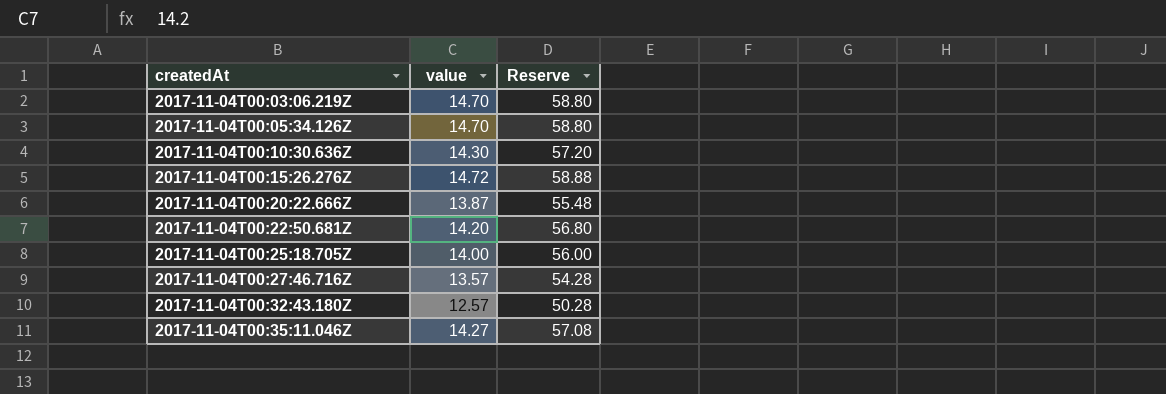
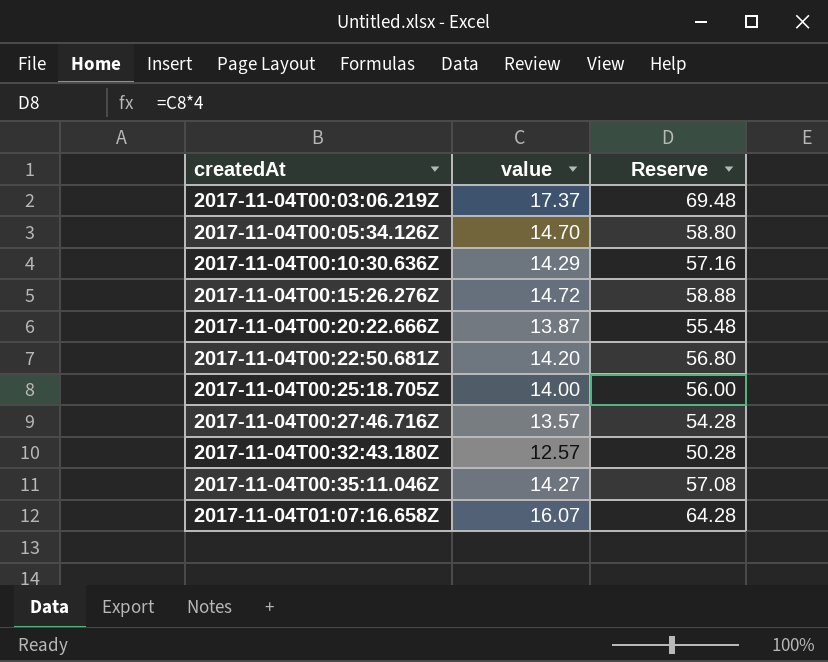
2017-11-04T00:03:06.219Z | value: 14.70 -> 17.37
2017-11-04T00:03:06.219Z | Reserve: 58.80 -> 69.48
2017-11-04T00:10:30.636Z | value: 14.30 -> 14.29
2017-11-04T00:10:30.636Z | Reserve: 57.20 -> 57.16
row 2017-11-04T01:07:16.658Z: none -> 16.07 | 64.28

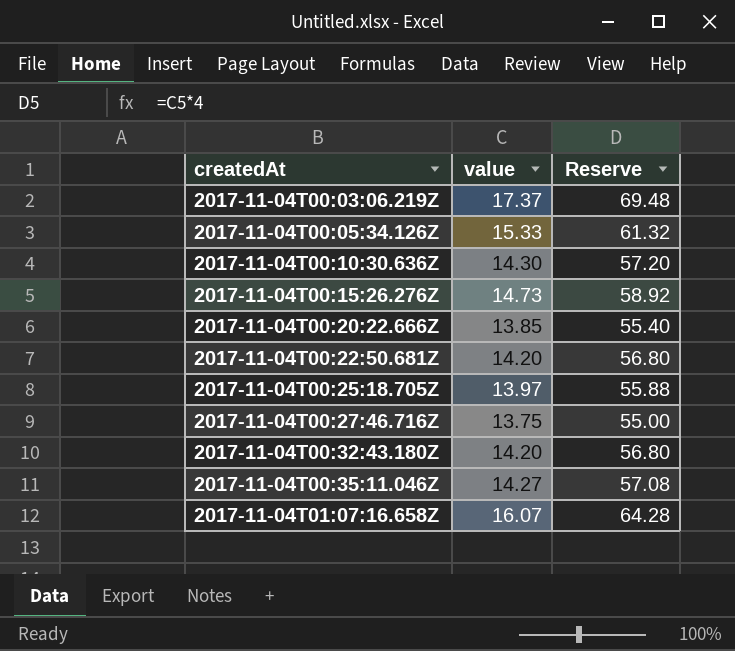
2017-11-04T00:05:34.126Z | value: 14.70 -> 15.33
2017-11-04T00:05:34.126Z | Reserve: 58.80 -> 61.32
2017-11-04T00:10:30.636Z | value: 14.29 -> 14.30
2017-11-04T00:10:30.636Z | Reserve: 57.16 -> 57.20
2017-11-04T00:15:26.276Z | value: 14.72 -> 14.73
2017-11-04T00:15:26.276Z | Reserve: 58.88 -> 58.92
2017-11-04T00:20:22.666Z | value: 13.87 -> 13.85
2017-11-04T00:20:22.666Z | Reserve: 55.48 -> 55.40
2017-11-04T00:25:18.705Z | value: 14.00 -> 13.97
2017-11-04T00:25:18.705Z | Reserve: 56.00 -> 55.88
2017-11-04T00:27:46.716Z | value: 13.57 -> 13.75
2017-11-04T00:27:46.716Z | Reserve: 54.28 -> 55.00
2017-11-04T00:32:43.180Z | value: 12.57 -> 14.20
2017-11-04T00:32:43.180Z | Reserve: 50.28 -> 56.80

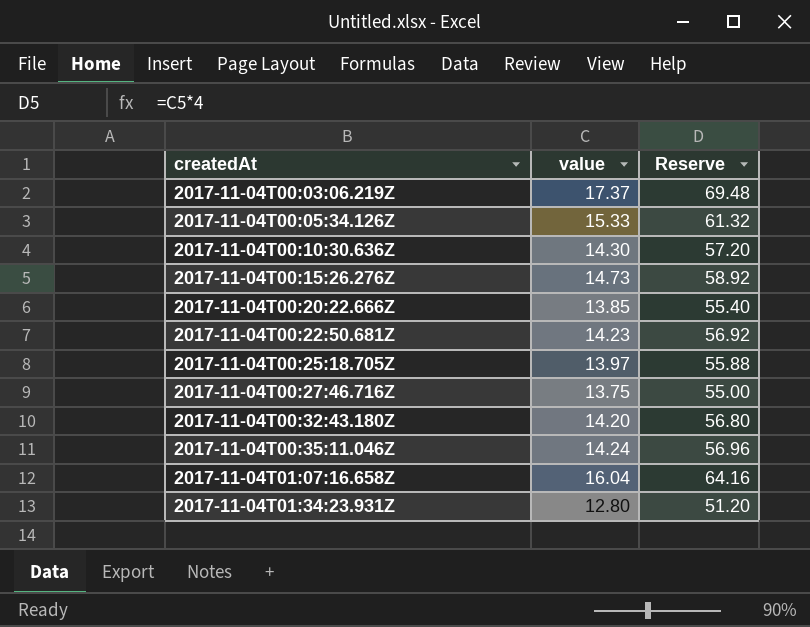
2017-11-04T00:22:50.681Z | value: 14.20 -> 14.23
2017-11-04T00:22:50.681Z | Reserve: 56.80 -> 56.92
2017-11-04T00:35:11.046Z | value: 14.27 -> 14.24
2017-11-04T00:35:11.046Z | Reserve: 57.08 -> 56.96
2017-11-04T01:07:16.658Z | value: 16.07 -> 16.04
2017-11-04T01:07:16.658Z | Reserve: 64.28 -> 64.16
row 2017-11-04T01:34:23.931Z: none -> 12.80 | 51.20

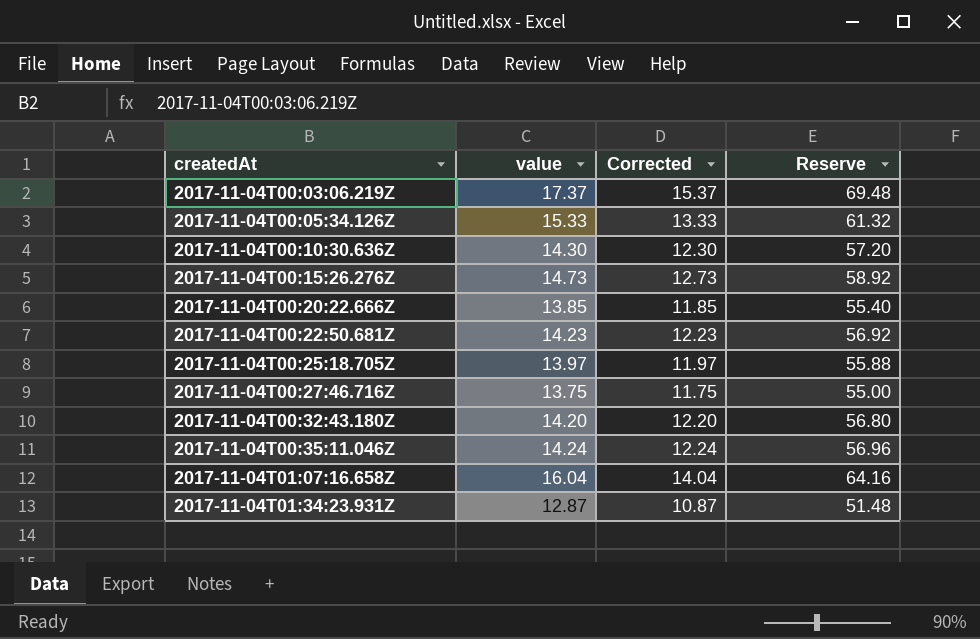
column Corrected | formula: none -> [value] - 2
2017-11-04T01:34:23.931Z | value: 12.80 -> 12.87
2017-11-04T01:34:23.931Z | Reserve: 51.20 -> 51.48

